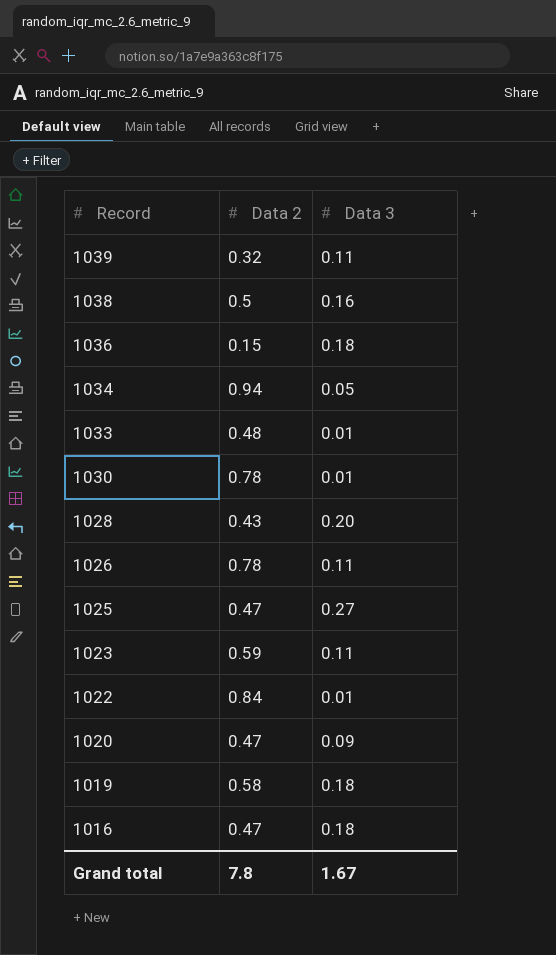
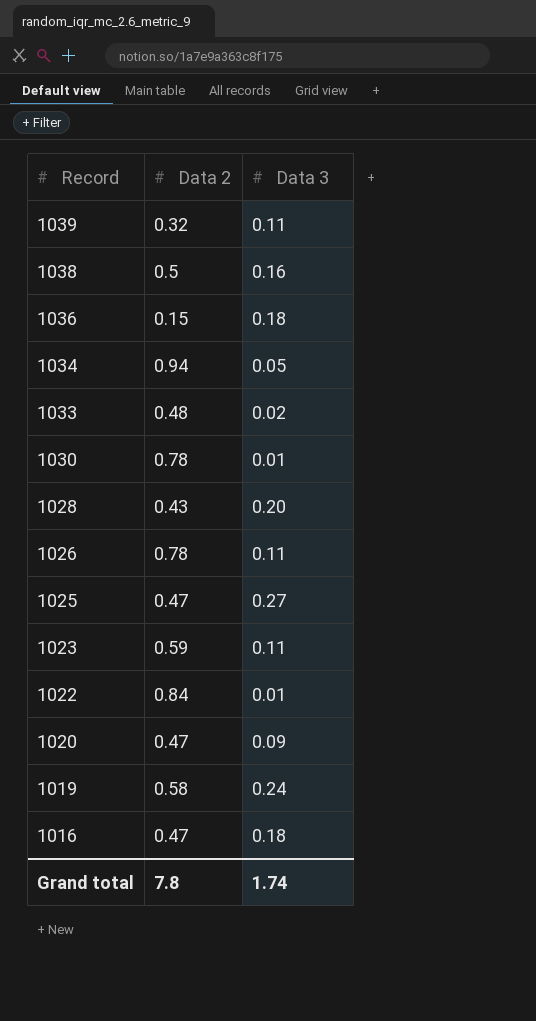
1033 | Data 3: 0.01 -> 0.02
1019 | Data 3: 0.18 -> 0.24
Grand total | Data 3: 1.67 -> 1.74

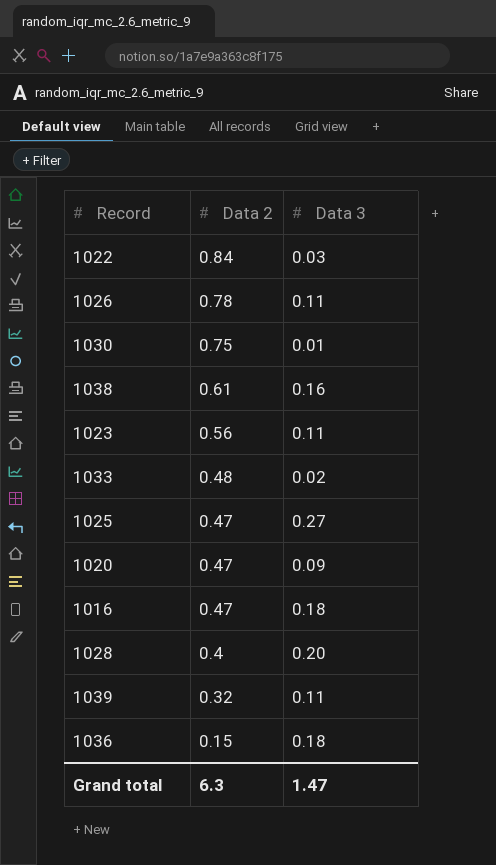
row order: Record descending -> Data 2 descending
row 1034: 0.94 | 0.05 -> none
row 1019: 0.58 | 0.24 -> none
1022 | Data 3: 0.01 -> 0.03
1030 | Data 2: 0.78 -> 0.75
1038 | Data 2: 0.5 -> 0.61
1023 | Data 2: 0.59 -> 0.56
1028 | Data 2: 0.43 -> 0.4
Grand total | Data 2: 7.8 -> 6.3
Grand total | Data 3: 1.74 -> 1.47

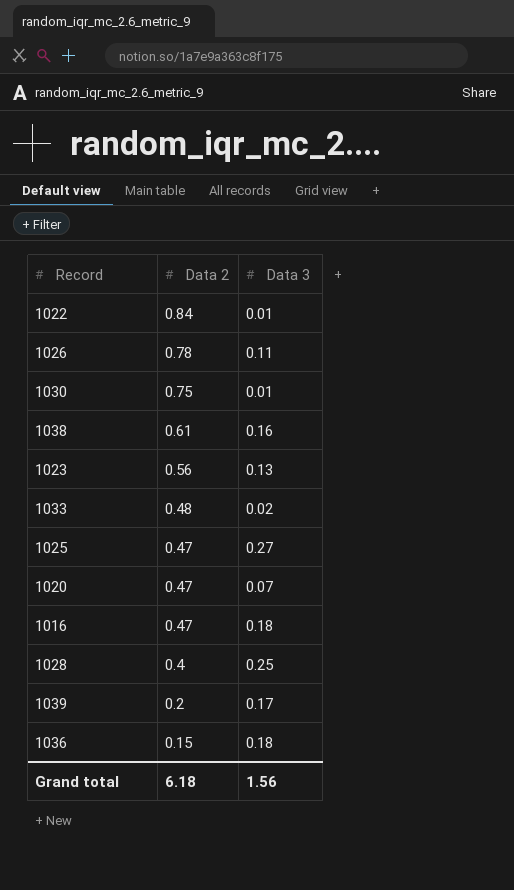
1022 | Data 3: 0.03 -> 0.01
1023 | Data 3: 0.11 -> 0.13
1020 | Data 3: 0.09 -> 0.07
1028 | Data 3: 0.20 -> 0.25
1039 | Data 2: 0.32 -> 0.2
1039 | Data 3: 0.11 -> 0.17
Grand total | Data 2: 6.3 -> 6.18
Grand total | Data 3: 1.47 -> 1.56

